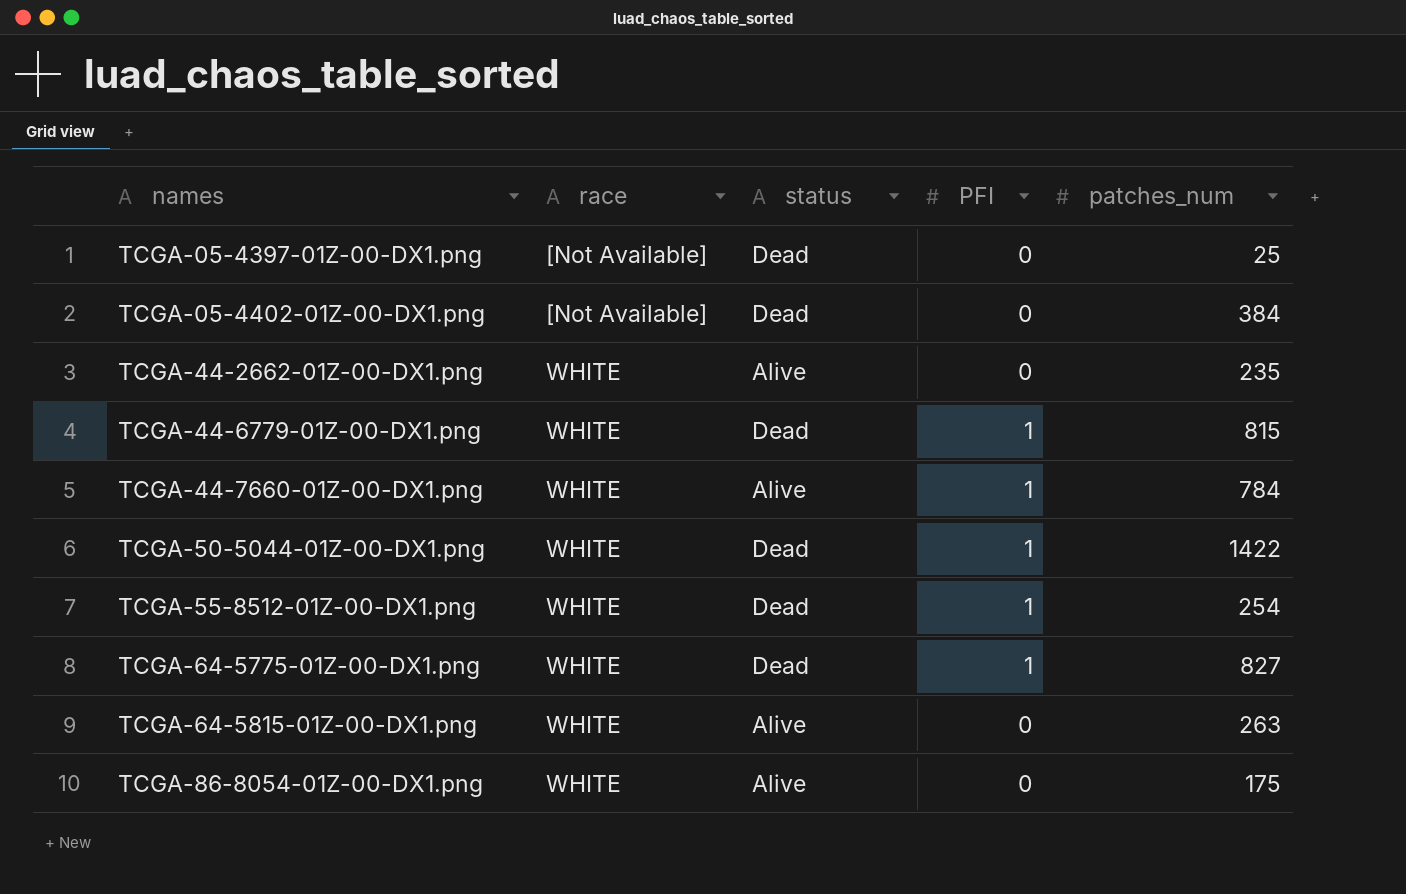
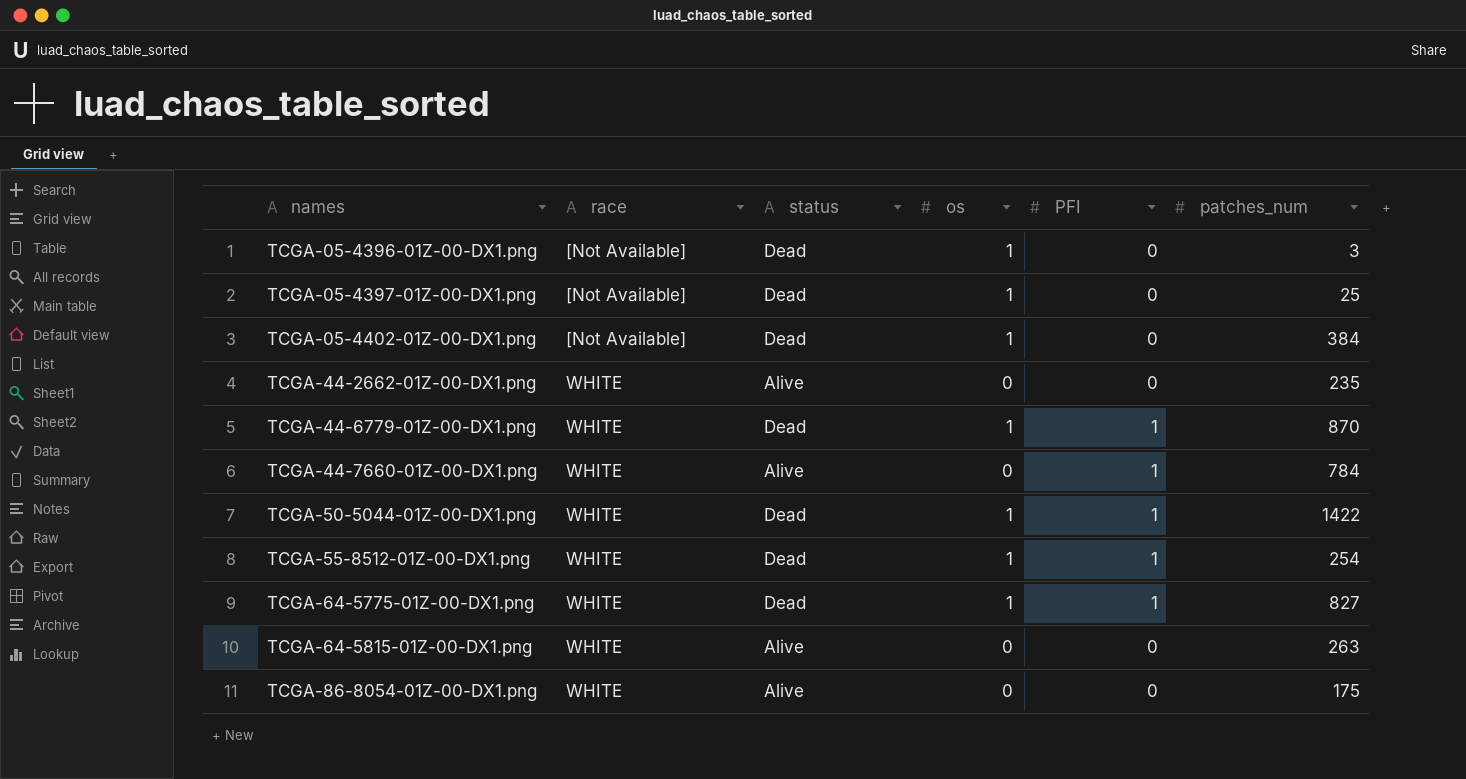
column os | position: none -> 4
row TCGA-05-4396-01Z-00-DX1.png: none -> [Not Available] | Dead | 1 | 0 | 3
TCGA-44-6779-01Z-00-DX1.png | patches_num: 815 -> 870

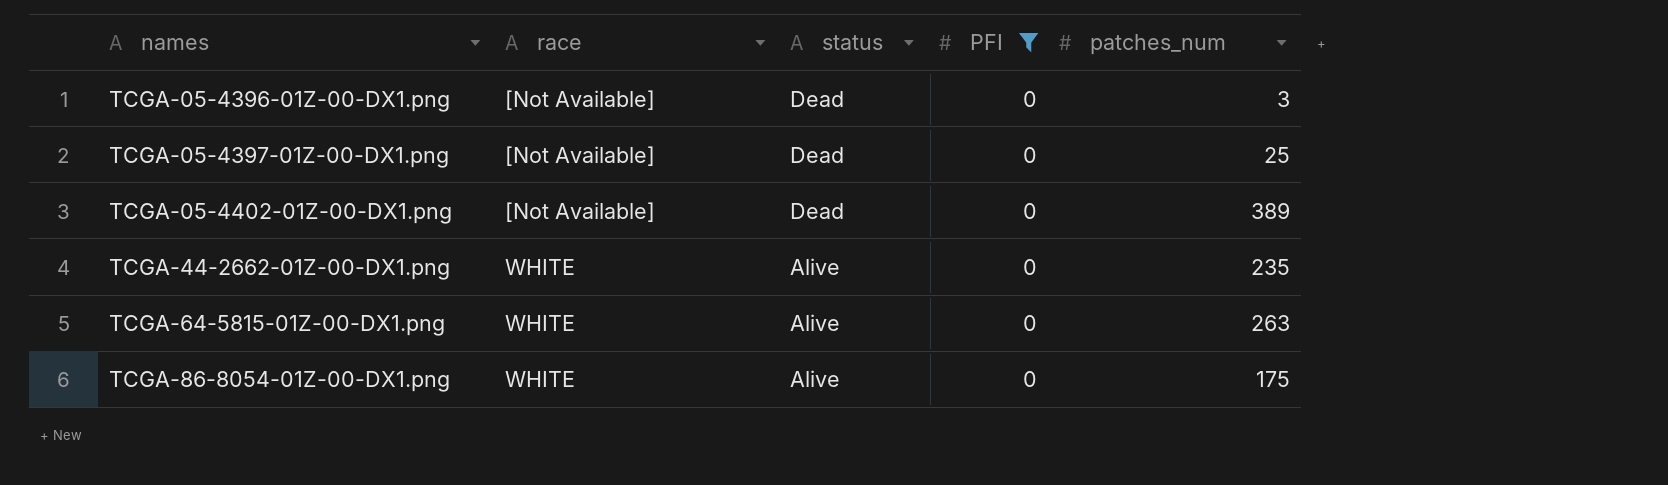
filter: none -> PFI = 0
column os | position: 4 -> none
TCGA-05-4402-01Z-00-DX1.png | patches_num: 384 -> 389

